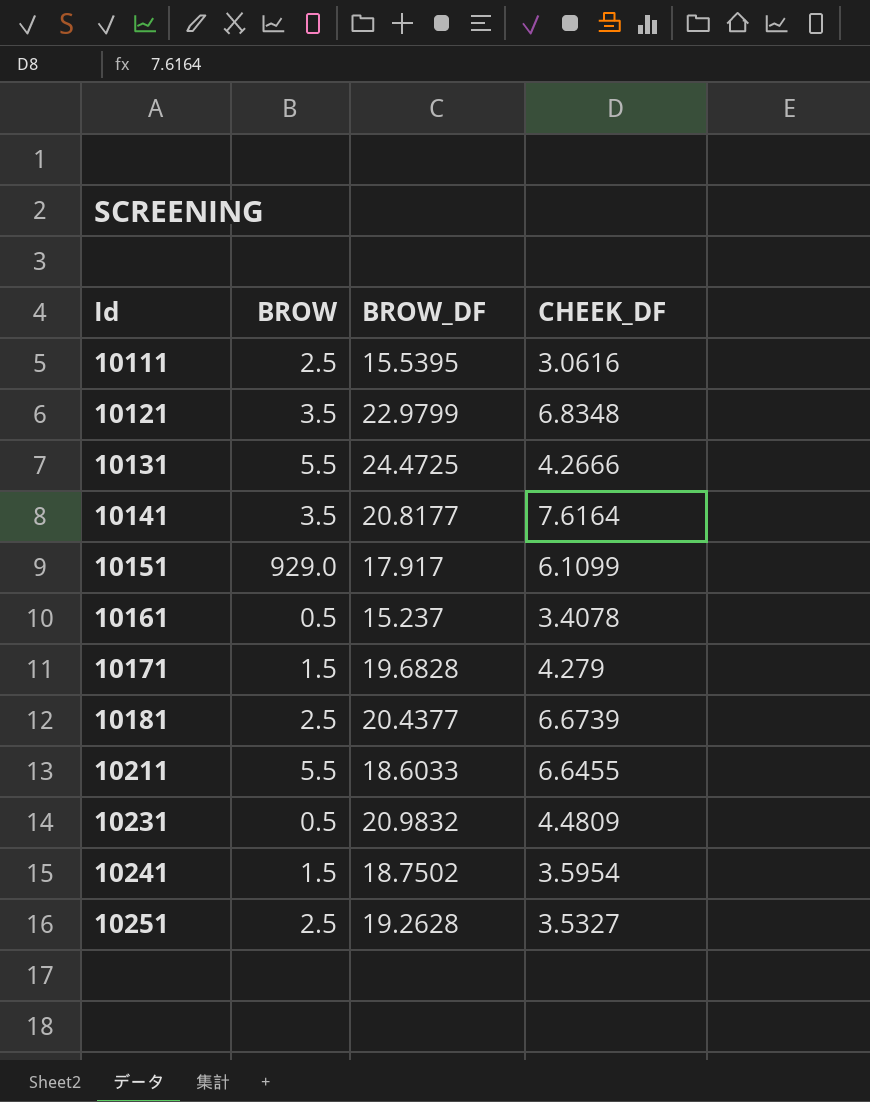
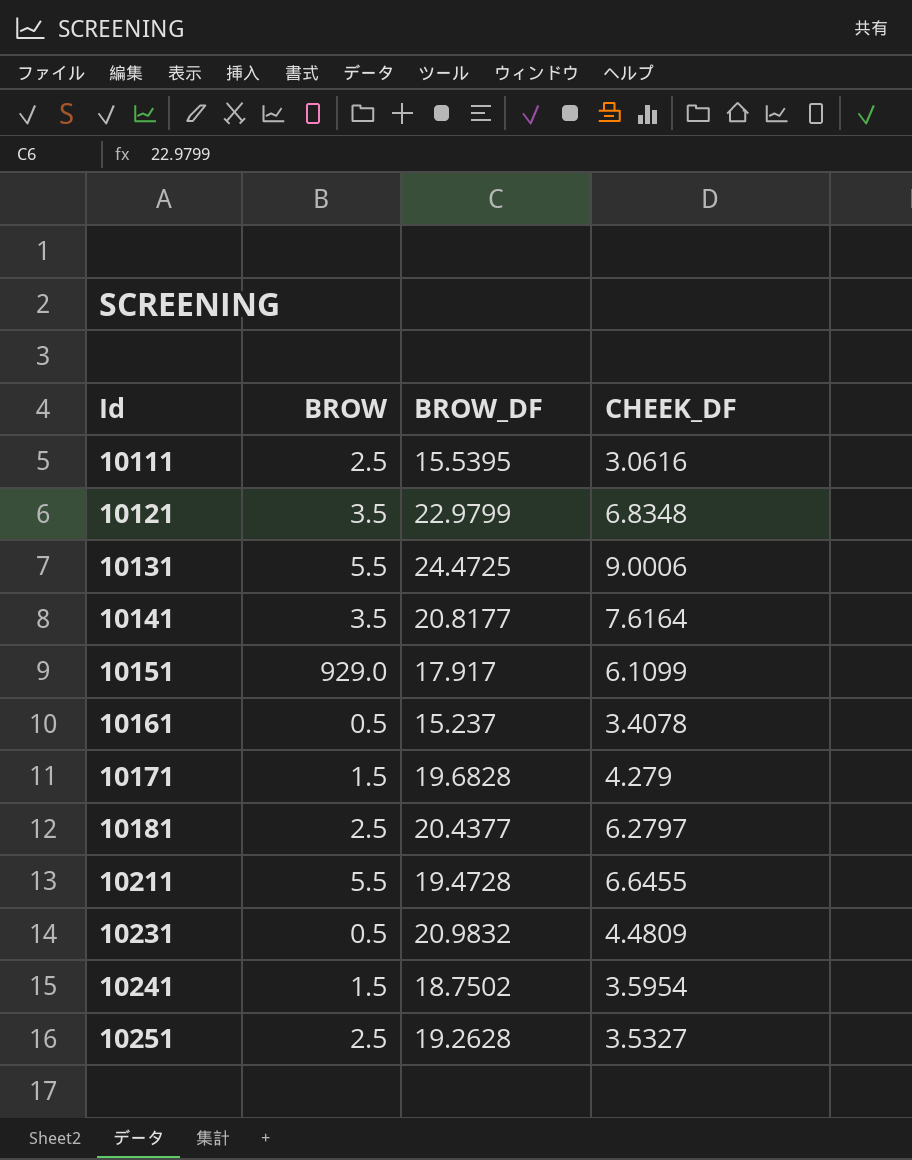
10131 | CHEEK_DF: 4.2666 -> 9.0006
10181 | CHEEK_DF: 6.6739 -> 6.2797
10211 | BROW_DF: 18.6033 -> 19.4728

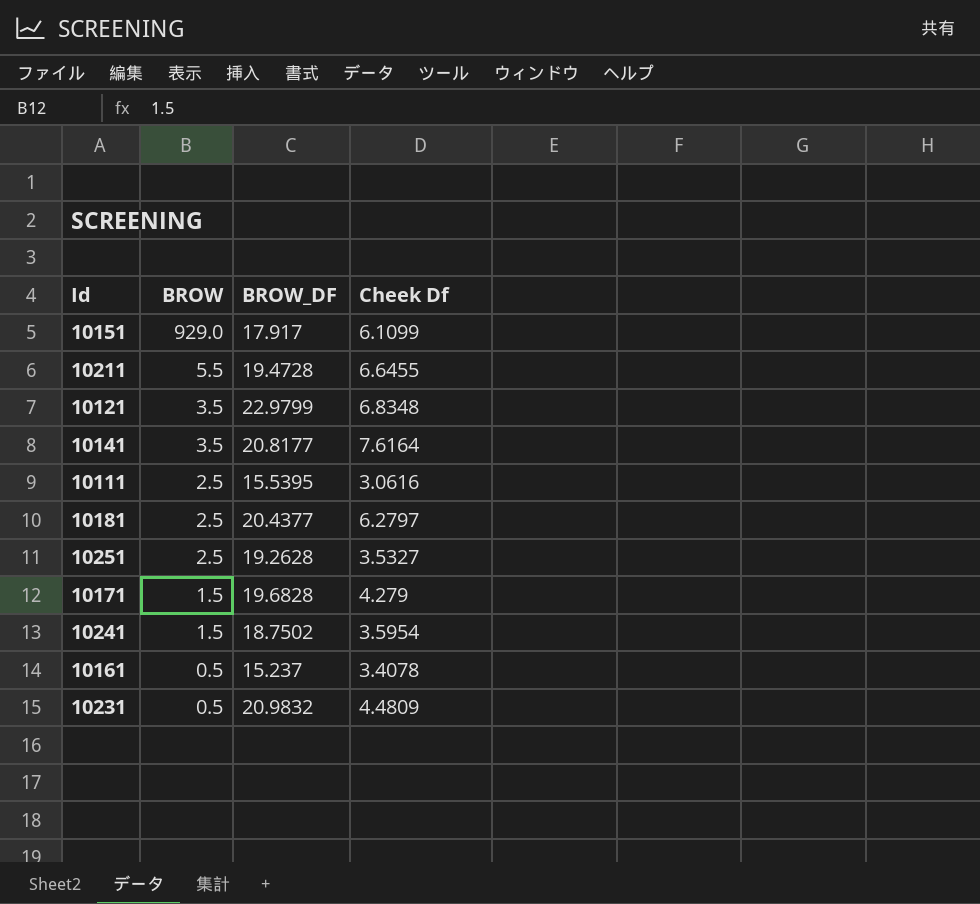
row order: Id ascending -> BROW descending
column name: CHEEK_DF -> Cheek Df
row 10131: 5.5 | 24.4725 | 9.0006 -> none

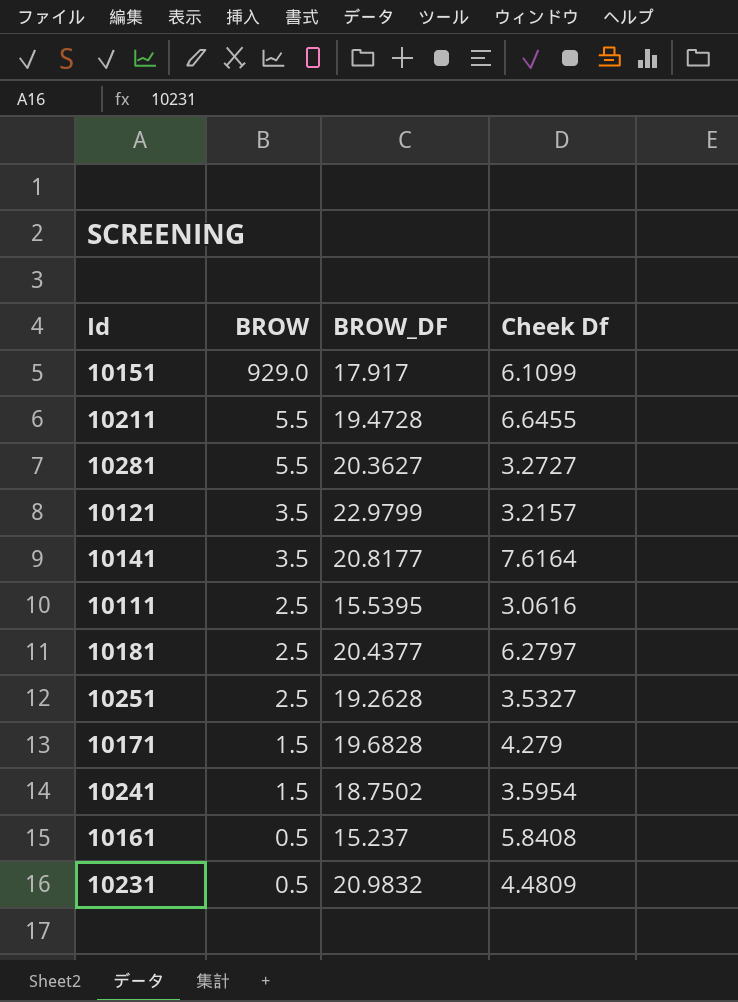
row 10281: none -> 5.5 | 20.3627 | 3.2727
10121 | Cheek Df: 6.8348 -> 3.2157
10161 | Cheek Df: 3.4078 -> 5.8408

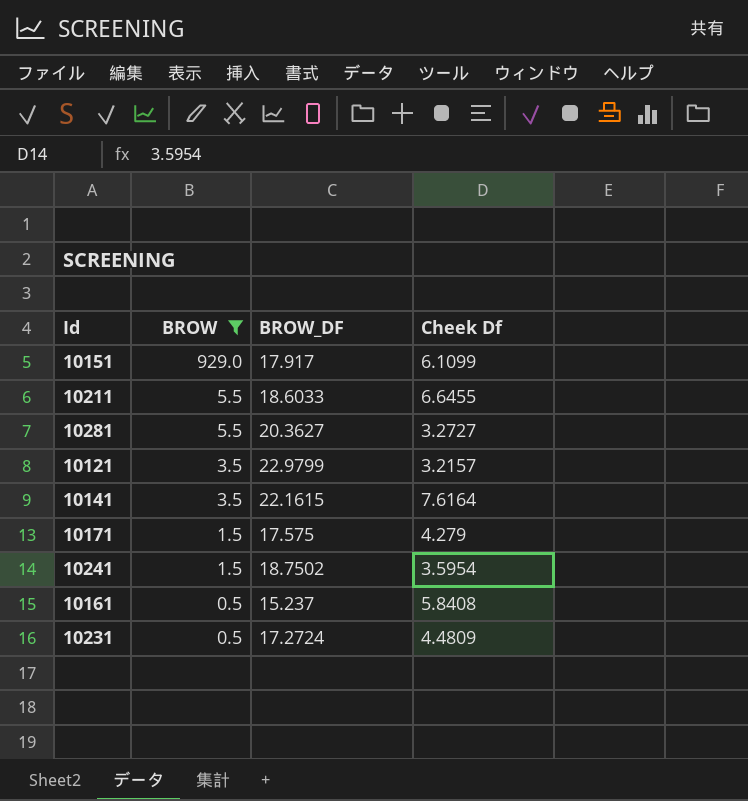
filter: none -> BROW != 2.5
10211 | BROW_DF: 19.4728 -> 18.6033
10141 | BROW_DF: 20.8177 -> 22.1615
10171 | BROW_DF: 19.6828 -> 17.575
10231 | BROW_DF: 20.9832 -> 17.2724

